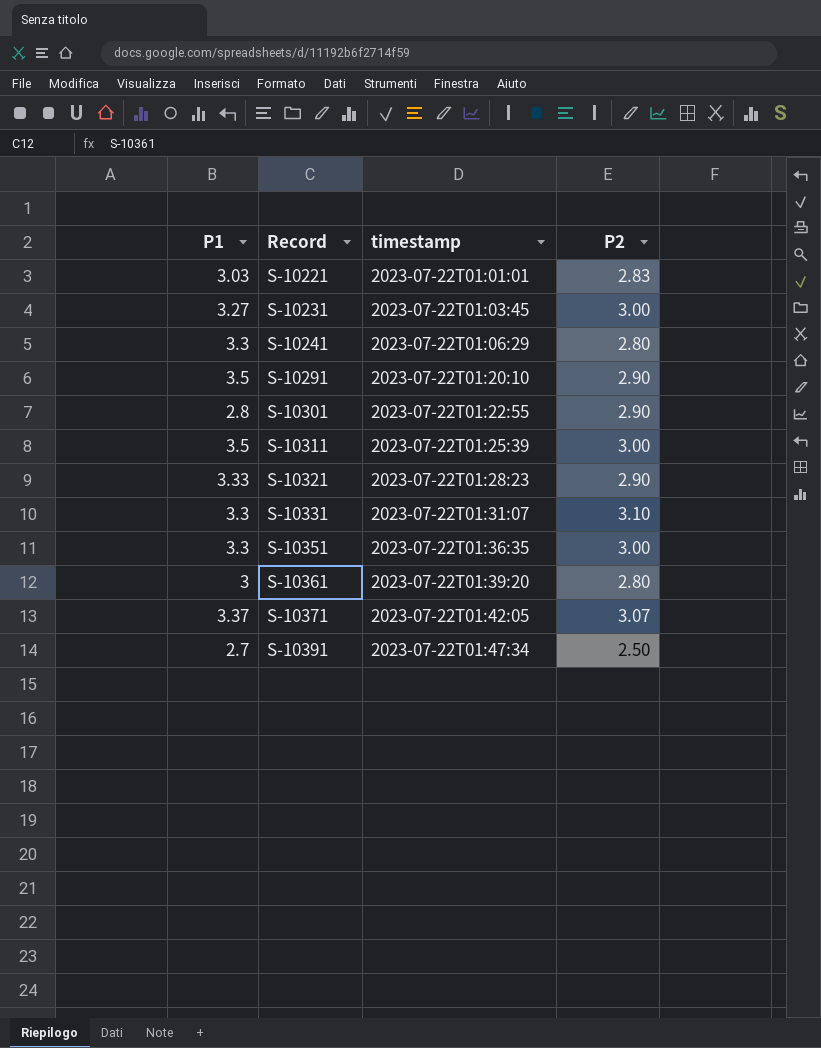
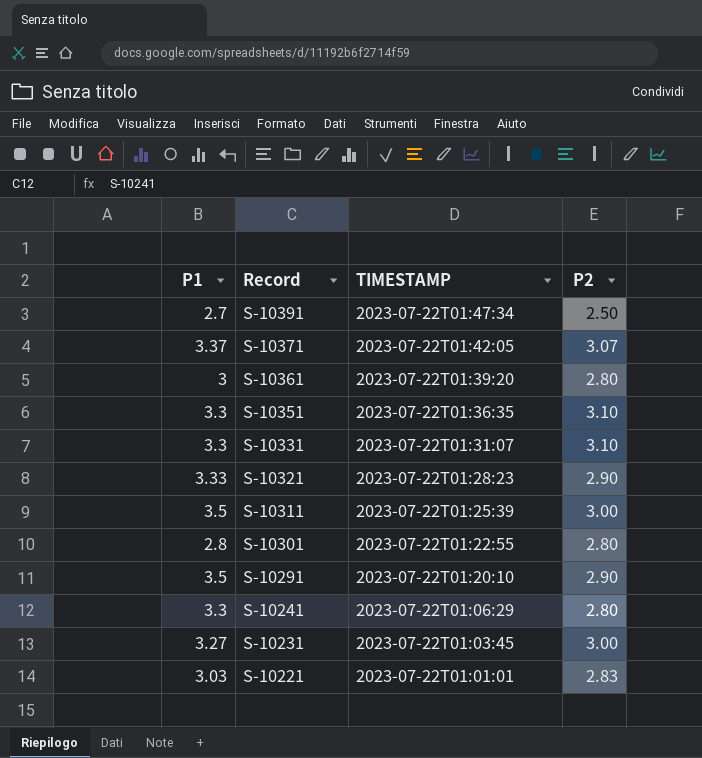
row order: Record ascending -> Record descending
column name: timestamp -> TIMESTAMP
S-10351 | P2: 3.00 -> 3.10
S-10301 | P2: 2.90 -> 2.80

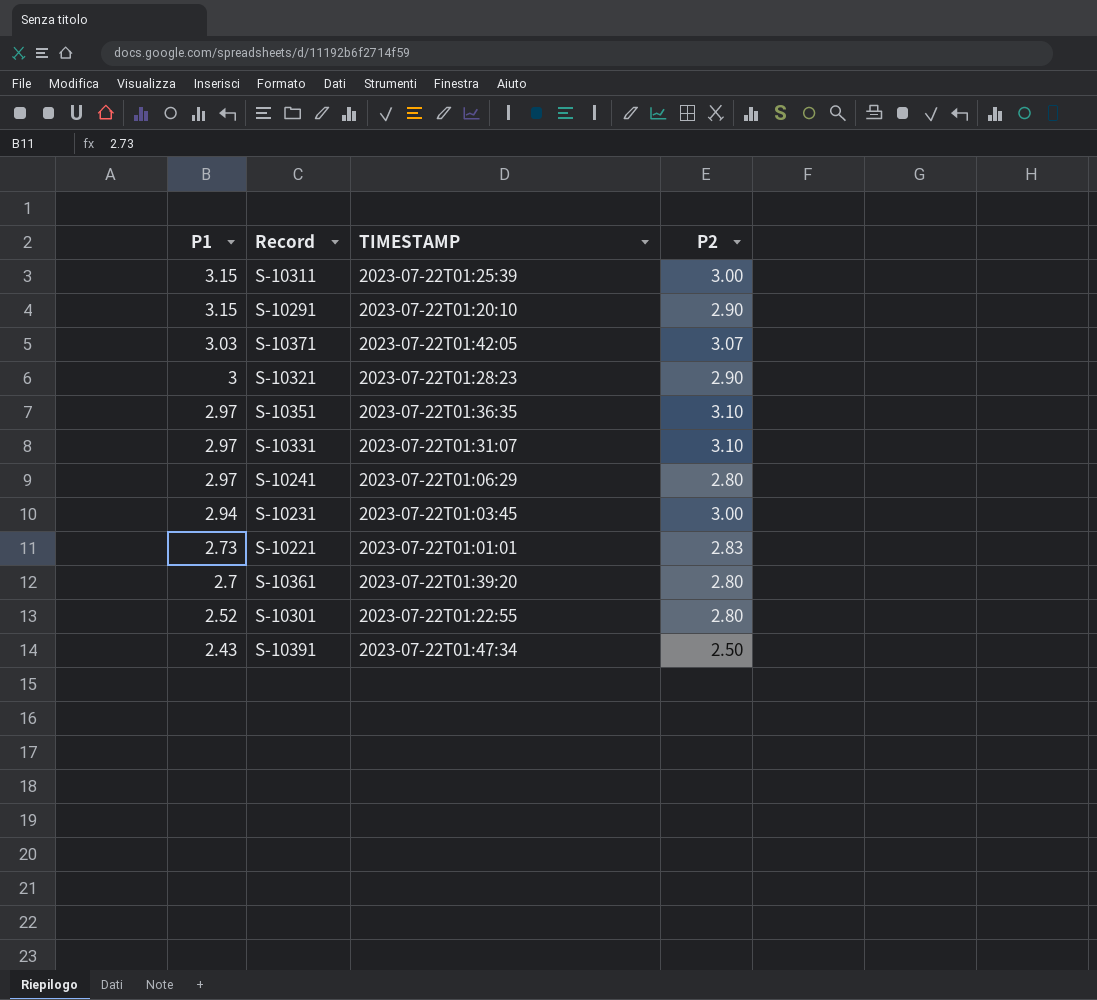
row order: Record descending -> P1 descending
S-10311 | P1: 3.5 -> 3.15
S-10291 | P1: 3.5 -> 3.15
S-10371 | P1: 3.37 -> 3.03
S-10321 | P1: 3.33 -> 3
S-10351 | P1: 3.3 -> 2.97
S-10331 | P1: 3.3 -> 2.97
S-10241 | P1: 3.3 -> 2.97
S-10231 | P1: 3.27 -> 2.94
S-10221 | P1: 3.03 -> 2.73
S-10361 | P1: 3 -> 2.7
S-10301 | P1: 2.8 -> 2.52
S-10391 | P1: 2.7 -> 2.43

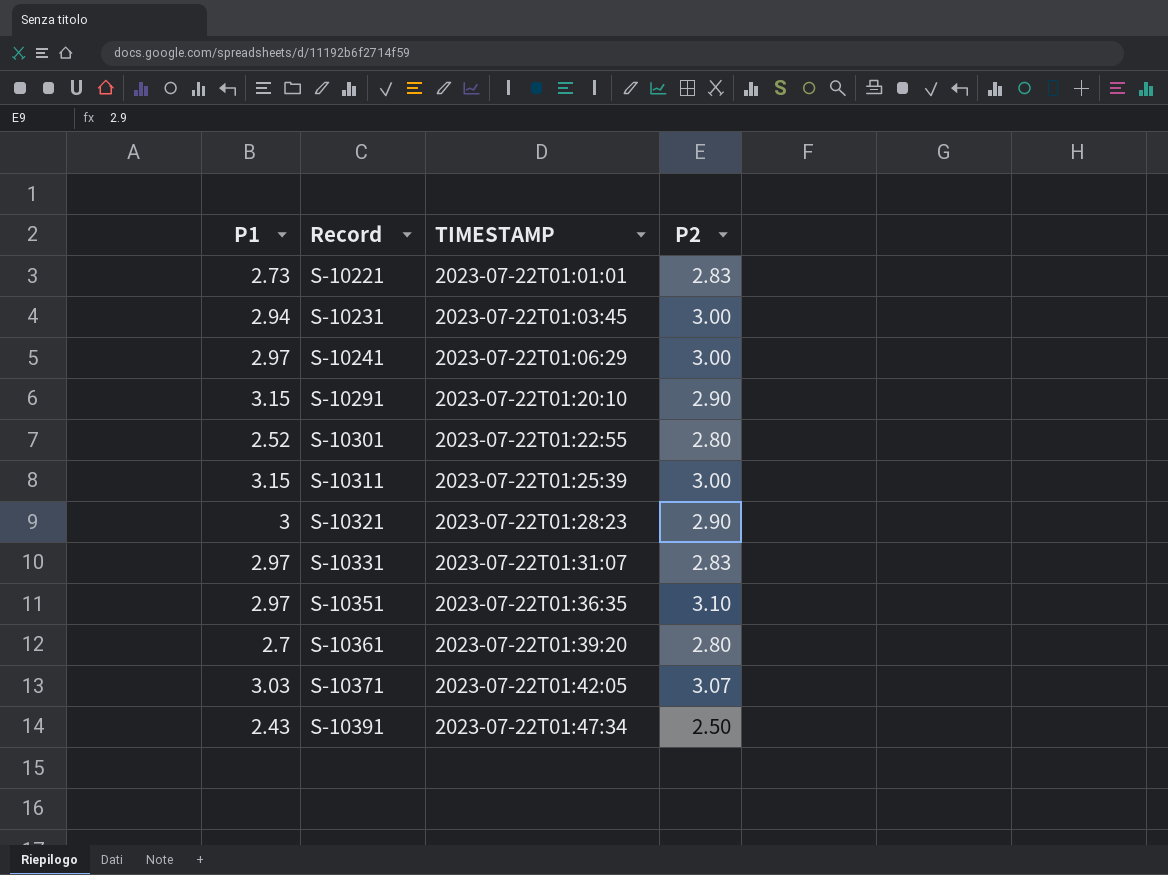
row order: P1 descending -> Record ascending
S-10241 | P2: 2.80 -> 3.00
S-10331 | P2: 3.10 -> 2.83

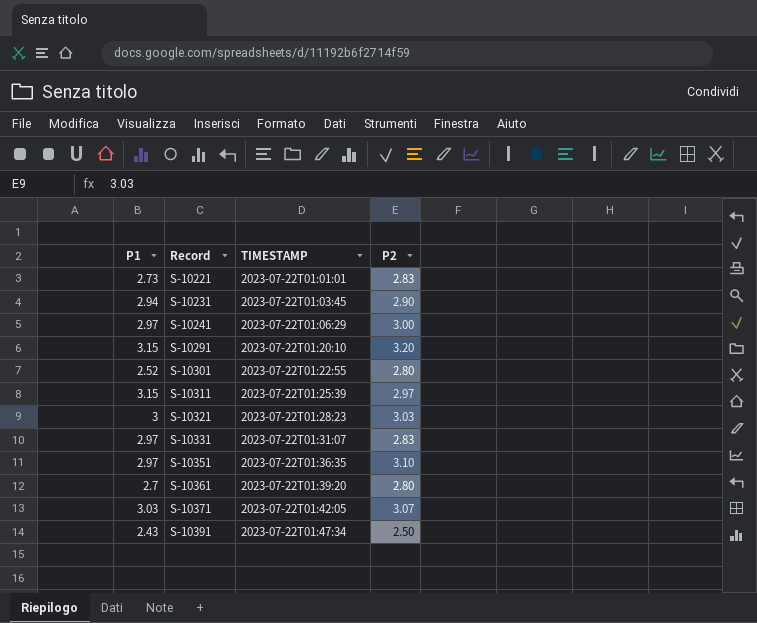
S-10231 | P2: 3.00 -> 2.90
S-10291 | P2: 2.90 -> 3.20
S-10311 | P2: 3.00 -> 2.97
S-10321 | P2: 2.90 -> 3.03

